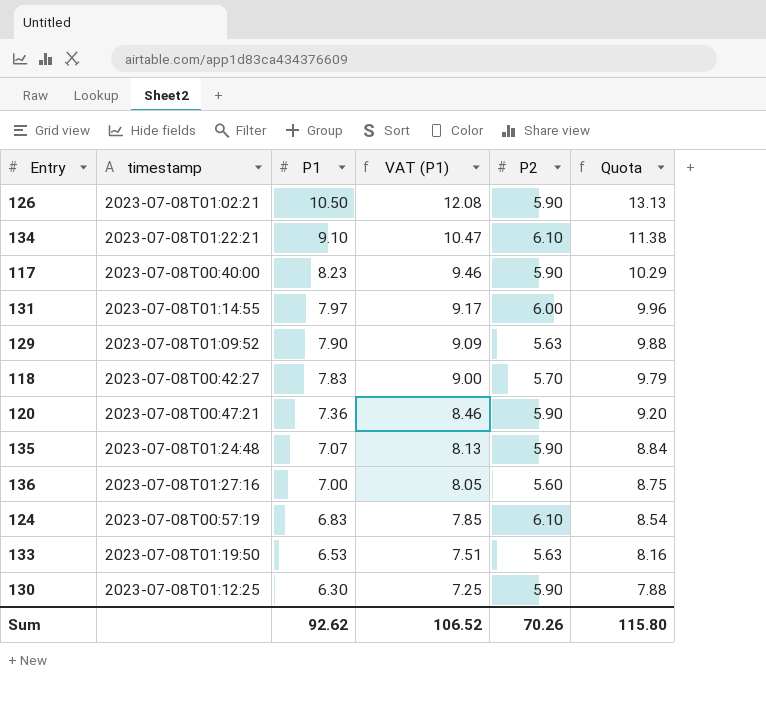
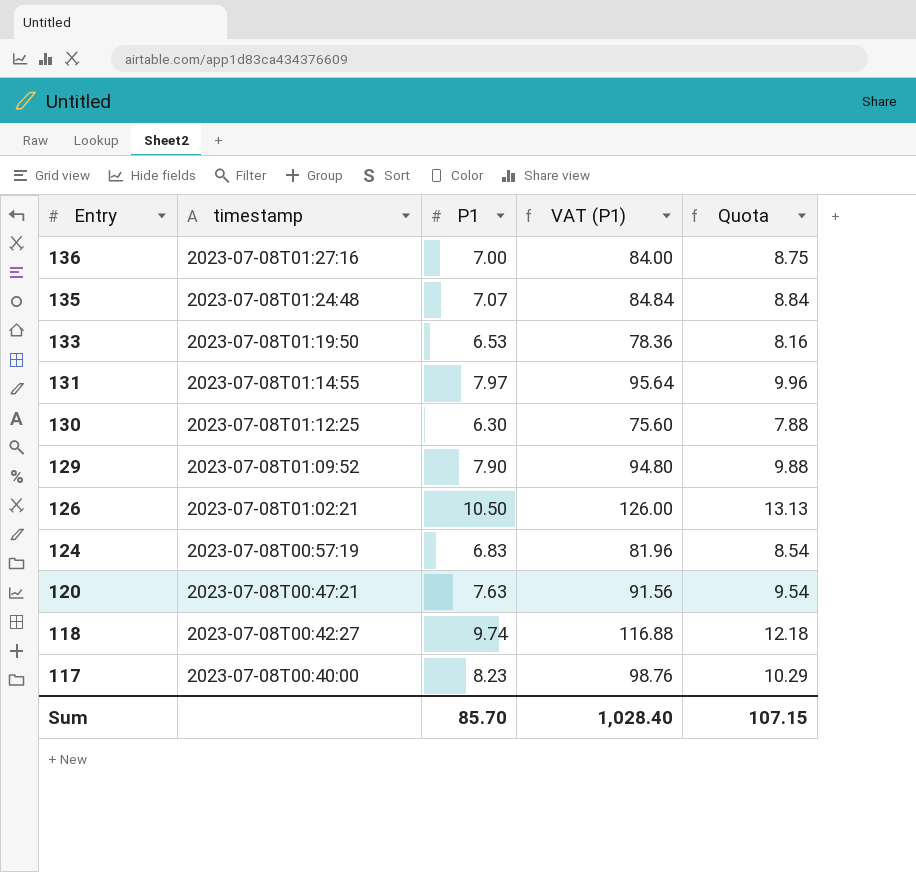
row order: P1 descending -> Entry descending
column P2 | position: 5 -> none
column VAT (P1) | formula: [P1] * 1.15 -> [P1] * 12
row 134: 2023-07-08T01:22:21 | 9.10 | 10.47 | 6.10 | 11.38 -> none
120 | P1: 7.36 -> 7.63
120 | Quota: 9.20 -> 9.54
118 | P1: 7.83 -> 9.74
118 | Quota: 9.79 -> 12.18
Sum | P1: 92.62 -> 85.70
Sum | VAT (P1): 106.52 -> 1,028.40
Sum | Quota: 115.80 -> 107.15

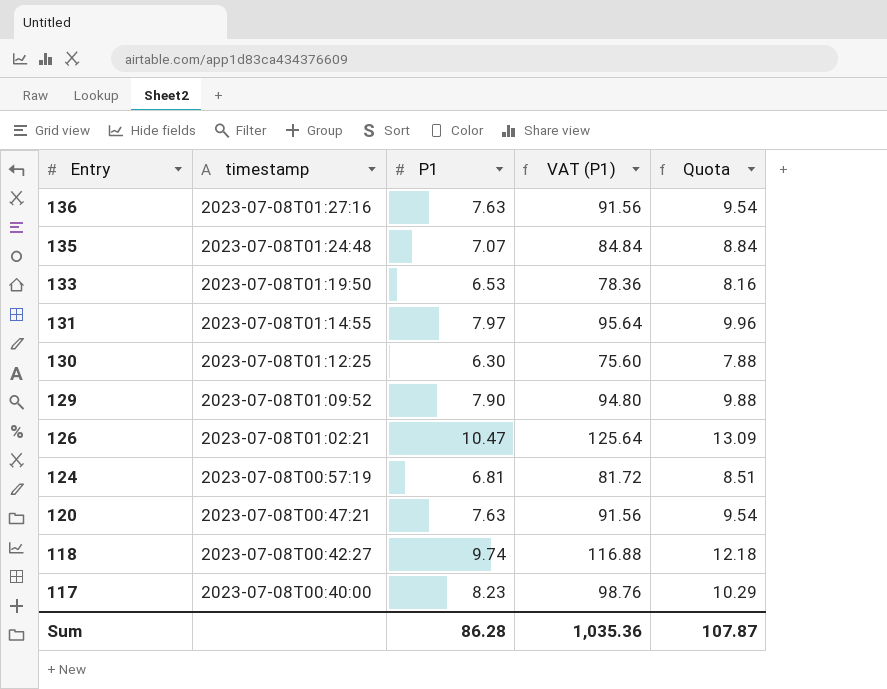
136 | P1: 7.00 -> 7.63
136 | VAT (P1): 84.00 -> 91.56
136 | Quota: 8.75 -> 9.54
126 | P1: 10.50 -> 10.47
126 | VAT (P1): 126.00 -> 125.64
126 | Quota: 13.13 -> 13.09
124 | P1: 6.83 -> 6.81
124 | VAT (P1): 81.96 -> 81.72
124 | Quota: 8.54 -> 8.51
Sum | P1: 85.70 -> 86.28
Sum | VAT (P1): 1,028.40 -> 1,035.36
Sum | Quota: 107.15 -> 107.87

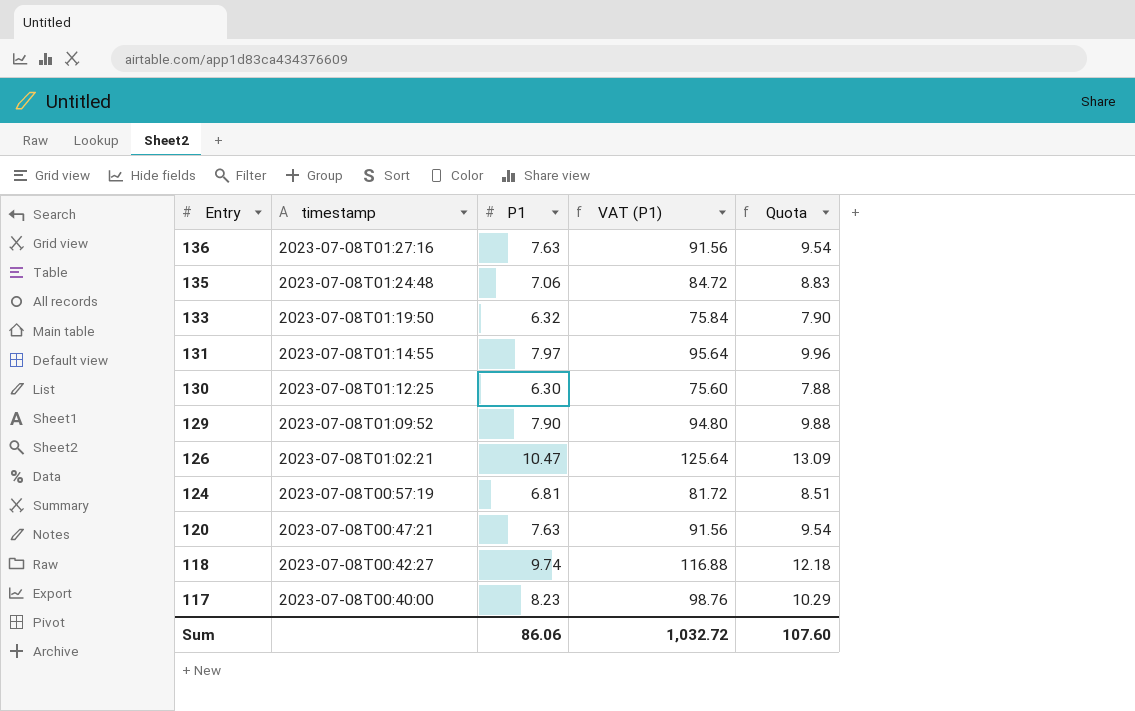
135 | P1: 7.07 -> 7.06
135 | VAT (P1): 84.84 -> 84.72
135 | Quota: 8.84 -> 8.83
133 | P1: 6.53 -> 6.32
133 | VAT (P1): 78.36 -> 75.84
133 | Quota: 8.16 -> 7.90
Sum | P1: 86.28 -> 86.06
Sum | VAT (P1): 1,035.36 -> 1,032.72
Sum | Quota: 107.87 -> 107.60

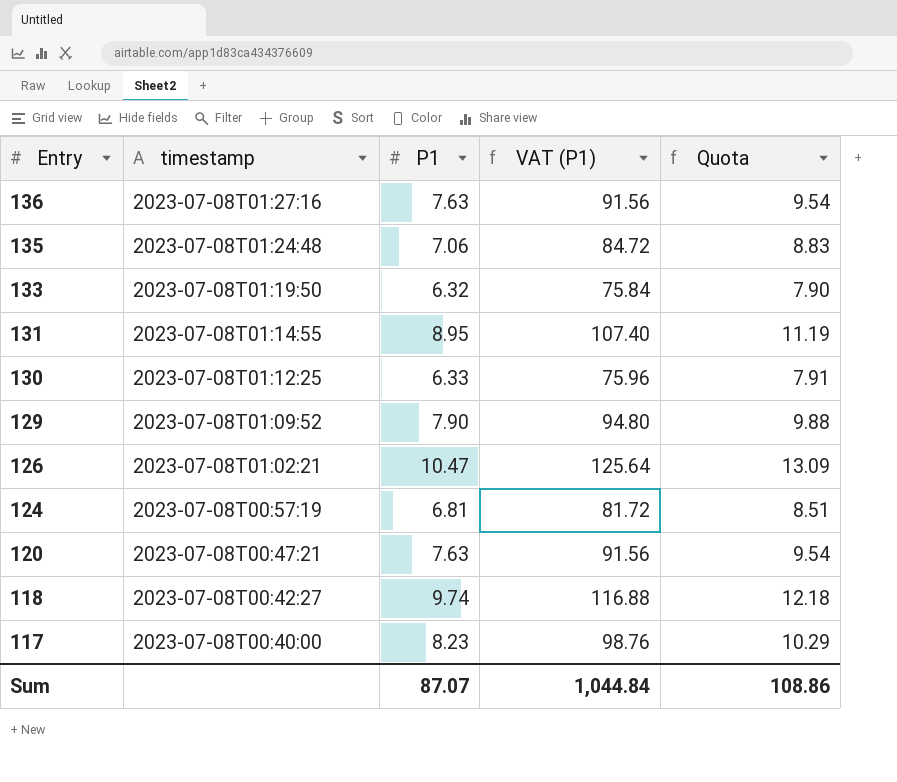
131 | P1: 7.97 -> 8.95
131 | VAT (P1): 95.64 -> 107.40
131 | Quota: 9.96 -> 11.19
130 | P1: 6.30 -> 6.33
130 | VAT (P1): 75.60 -> 75.96
130 | Quota: 7.88 -> 7.91
Sum | P1: 86.06 -> 87.07
Sum | VAT (P1): 1,032.72 -> 1,044.84
Sum | Quota: 107.60 -> 108.86

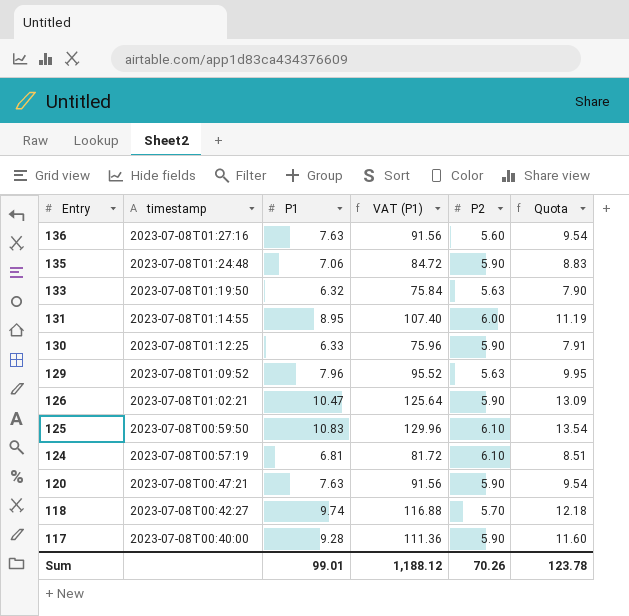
column P2 | position: none -> 5
129 | P1: 7.90 -> 7.96
129 | VAT (P1): 94.80 -> 95.52
129 | Quota: 9.88 -> 9.95
row 125: none -> 2023-07-08T00:59:50 | 10.83 | 129.96 | 6.10 | 13.54
117 | P1: 8.23 -> 9.28
117 | VAT (P1): 98.76 -> 111.36
117 | Quota: 10.29 -> 11.60
Sum | P1: 87.07 -> 99.01
Sum | VAT (P1): 1,044.84 -> 1,188.12
Sum | Quota: 108.86 -> 123.78

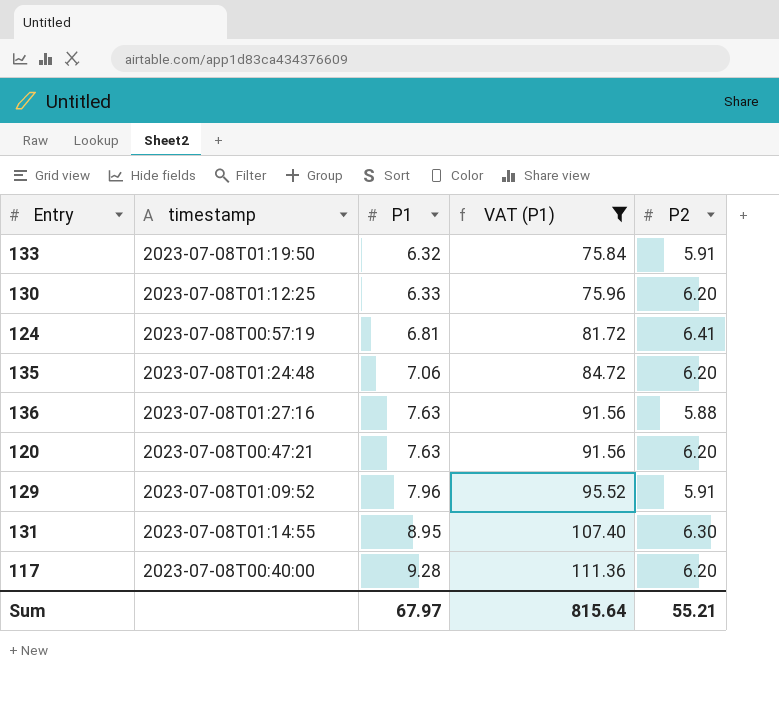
filter: none -> VAT (P1) <= 111.36
row order: Entry descending -> P1 ascending
column Quota | formula: [P1] * 1.25 -> none
133 | P2: 5.63 -> 5.91
130 | P2: 5.90 -> 6.20
124 | P2: 6.10 -> 6.41
135 | P2: 5.90 -> 6.20
136 | P2: 5.60 -> 5.88
120 | P2: 5.90 -> 6.20
129 | P2: 5.63 -> 5.91
131 | P2: 6.00 -> 6.30
117 | P2: 5.90 -> 6.20
Sum | P1: 99.01 -> 67.97
Sum | VAT (P1): 1,188.12 -> 815.64
Sum | P2: 70.26 -> 55.21

